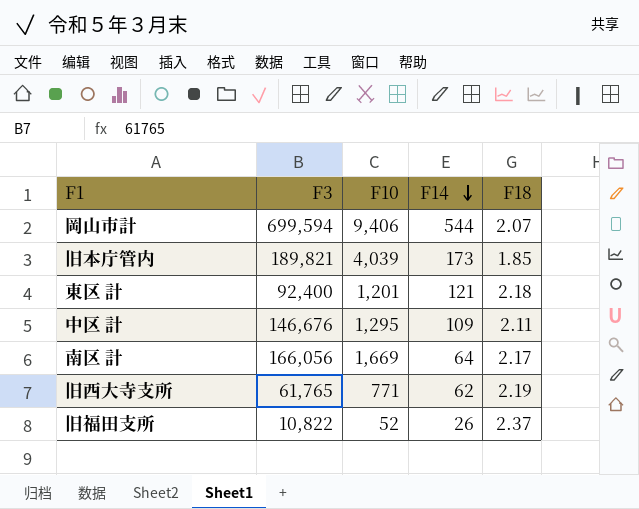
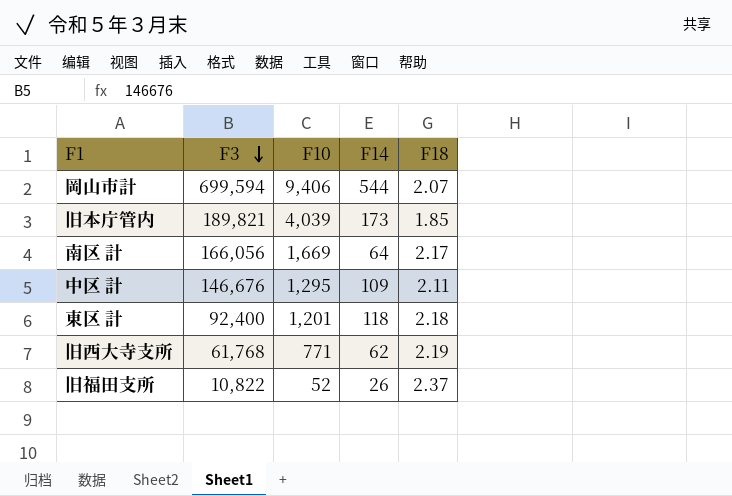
row order: F14 descending -> F3 descending
東区 計 | F14: 121 -> 118
旧西大寺支所 | F3: 61,765 -> 61,768

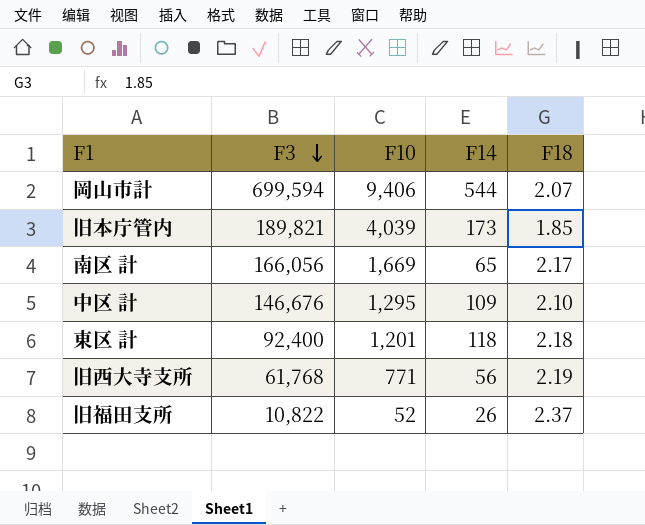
南区 計 | F14: 64 -> 65
中区 計 | F18: 2.11 -> 2.10
旧西大寺支所 | F14: 62 -> 56

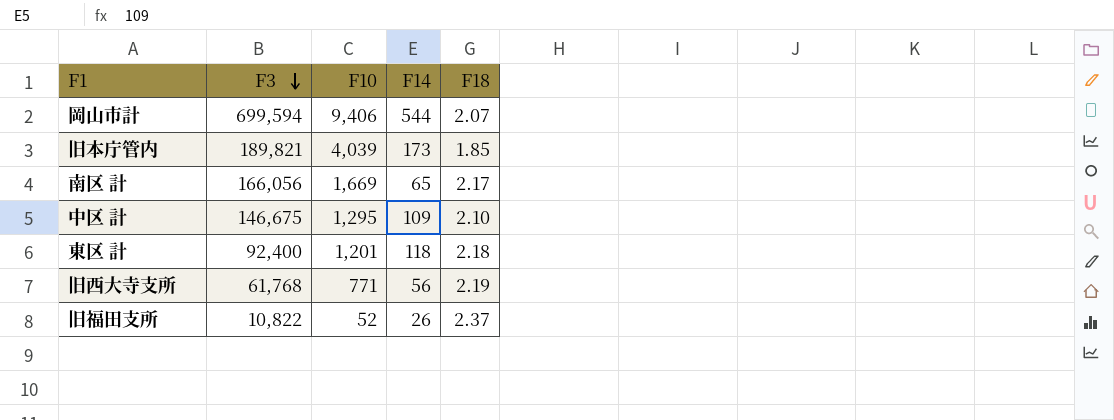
中区 計 | F3: 146,676 -> 146,675

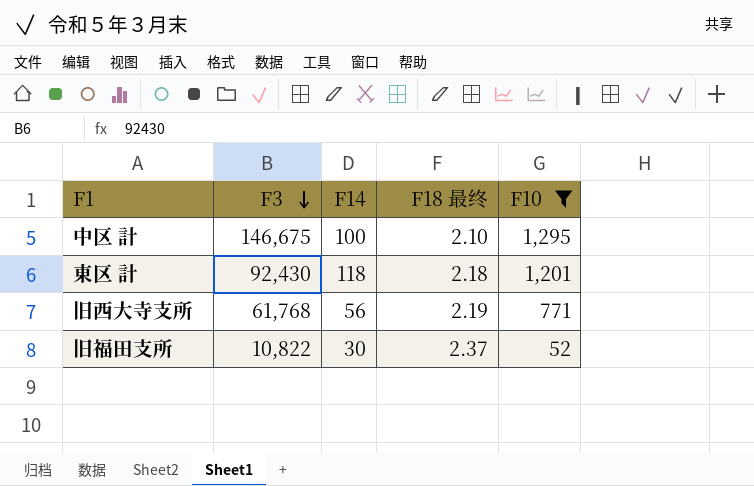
filter: none -> F10 <= 1,295
column name: F18 -> F18 最终
column F10 | position: 3 -> 5
中区 計 | F14: 109 -> 100
東区 計 | F3: 92,400 -> 92,430
旧福田支所 | F14: 26 -> 30

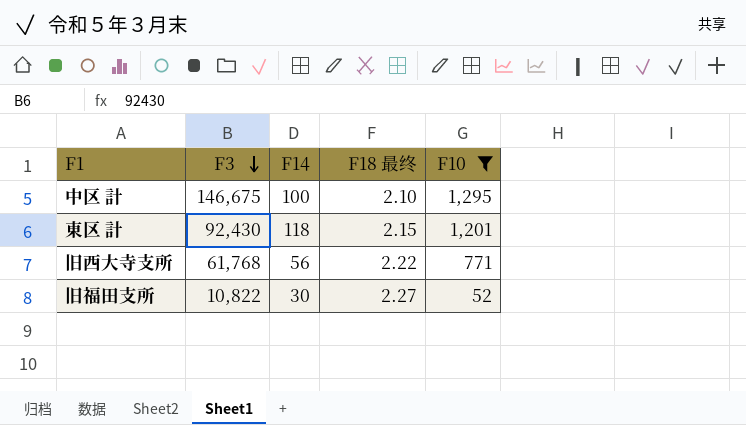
東区 計 | F18 最终: 2.18 -> 2.15
旧西大寺支所 | F18 最终: 2.19 -> 2.22
旧福田支所 | F18 最终: 2.37 -> 2.27

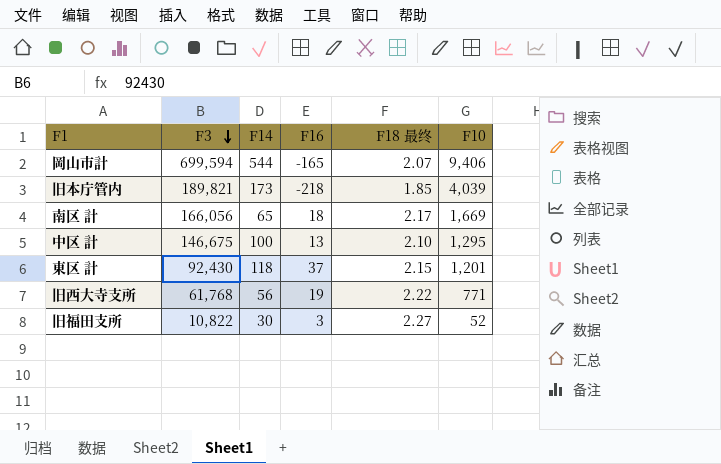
filter: F10 <= 1,295 -> none
column F16 | position: none -> 4

